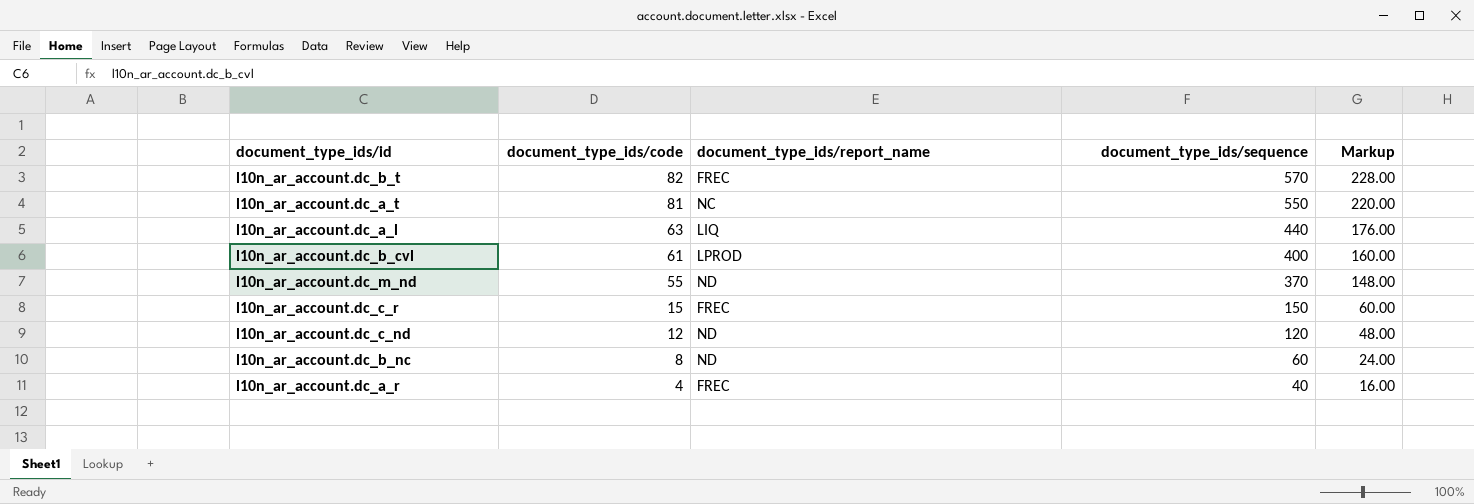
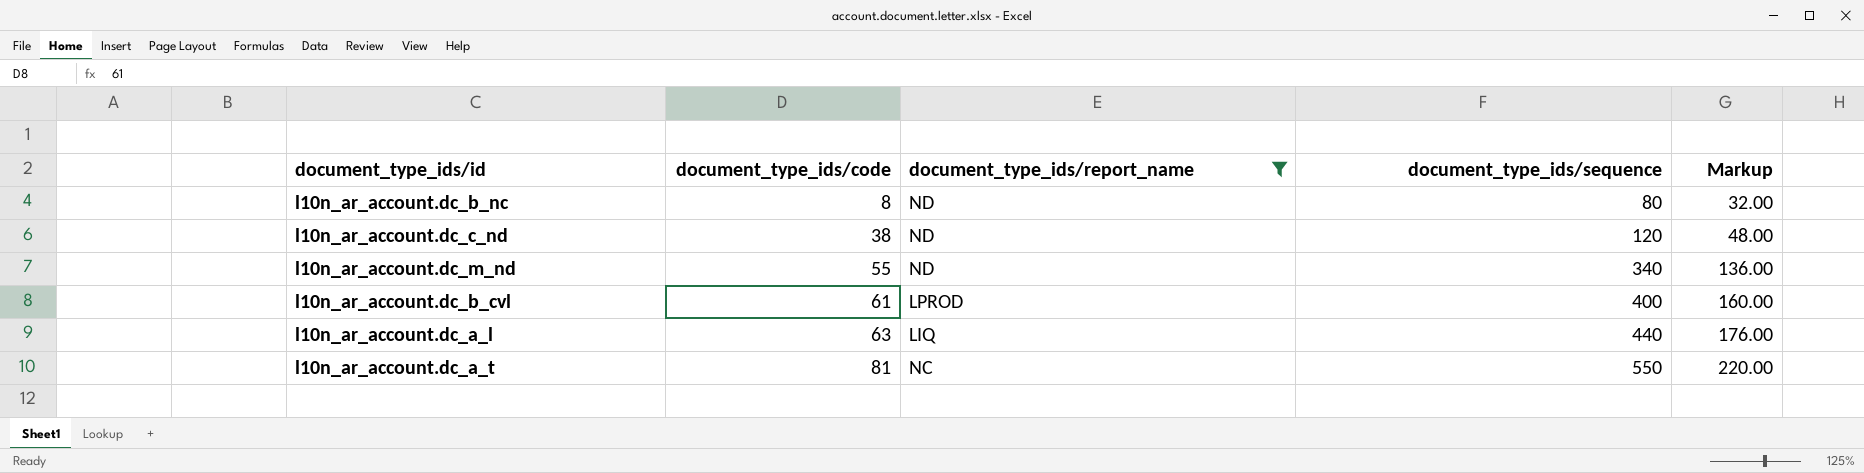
filter: none -> document_type_ids/report_name != FREC
row order: document_type_ids/code descending -> document_type_ids/code ascending
l10n_ar_account.dc_b_nc | document_type_ids/sequence: 60 -> 80
l10n_ar_account.dc_b_nc | Markup: 24.00 -> 32.00
l10n_ar_account.dc_c_nd | document_type_ids/code: 12 -> 38
l10n_ar_account.dc_m_nd | document_type_ids/sequence: 370 -> 340
l10n_ar_account.dc_m_nd | Markup: 148.00 -> 136.00

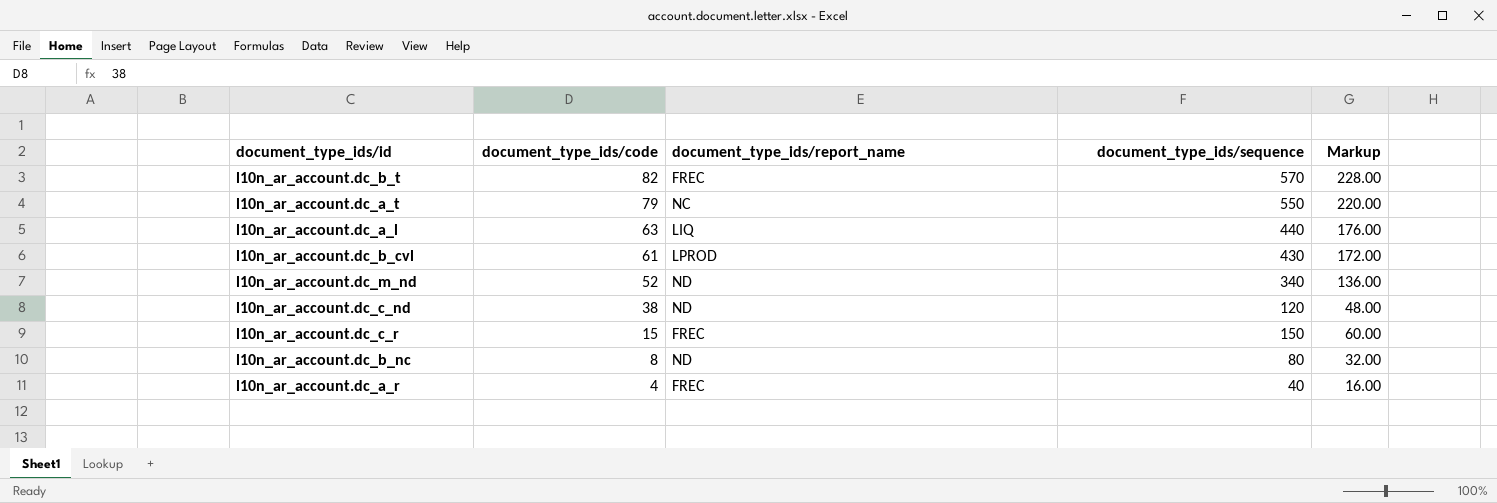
filter: document_type_ids/report_name != FREC -> none
row order: document_type_ids/code ascending -> document_type_ids/code descending
l10n_ar_account.dc_a_t | document_type_ids/code: 81 -> 79
l10n_ar_account.dc_b_cvl | document_type_ids/sequence: 400 -> 430
l10n_ar_account.dc_b_cvl | Markup: 160.00 -> 172.00
l10n_ar_account.dc_m_nd | document_type_ids/code: 55 -> 52

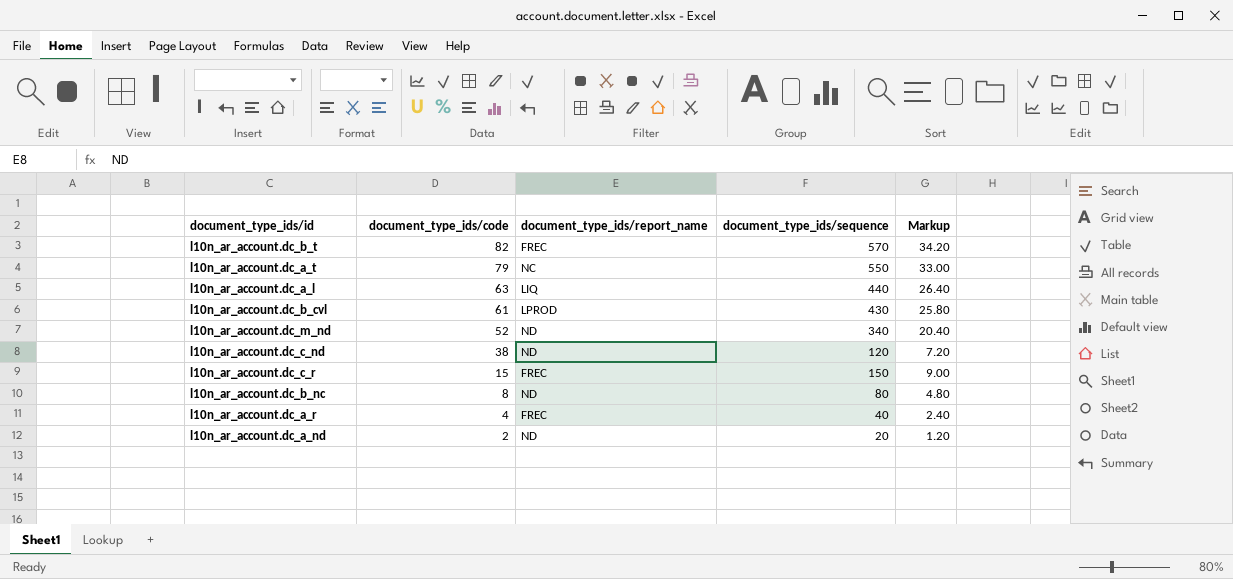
column Markup | formula: [document_type_ids/sequence] * 0.4 -> [document_type_ids/sequence] * 0.06
row l10n_ar_account.dc_a_nd: none -> 2 | ND | 20 | 1.20

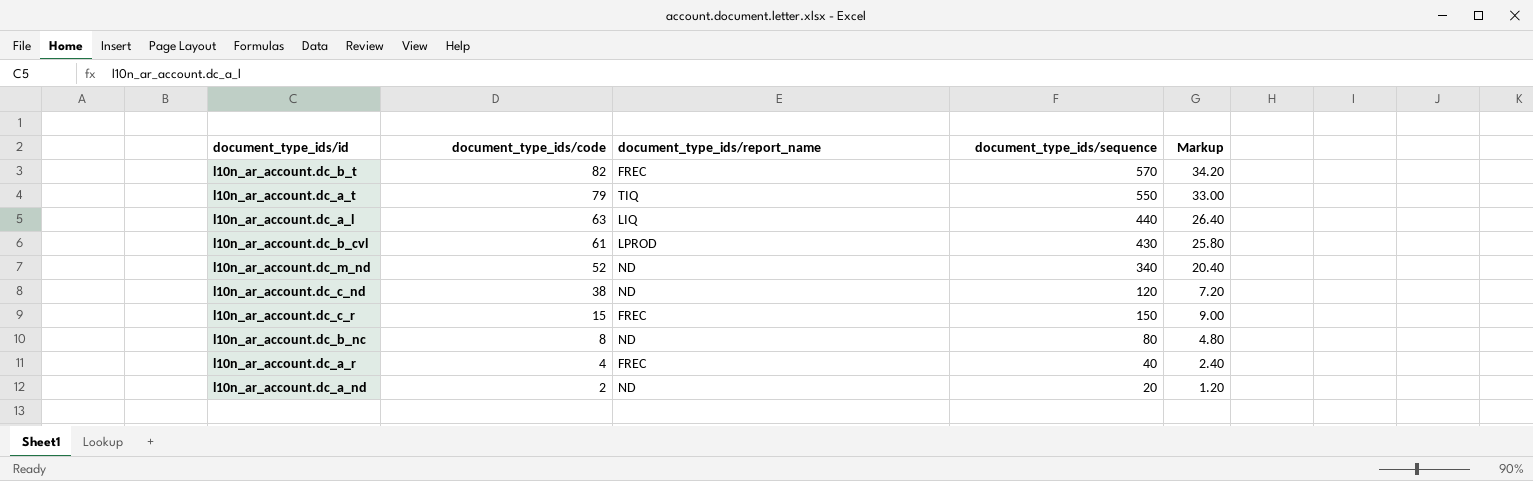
l10n_ar_account.dc_a_t | document_type_ids/report_name: NC -> TIQ

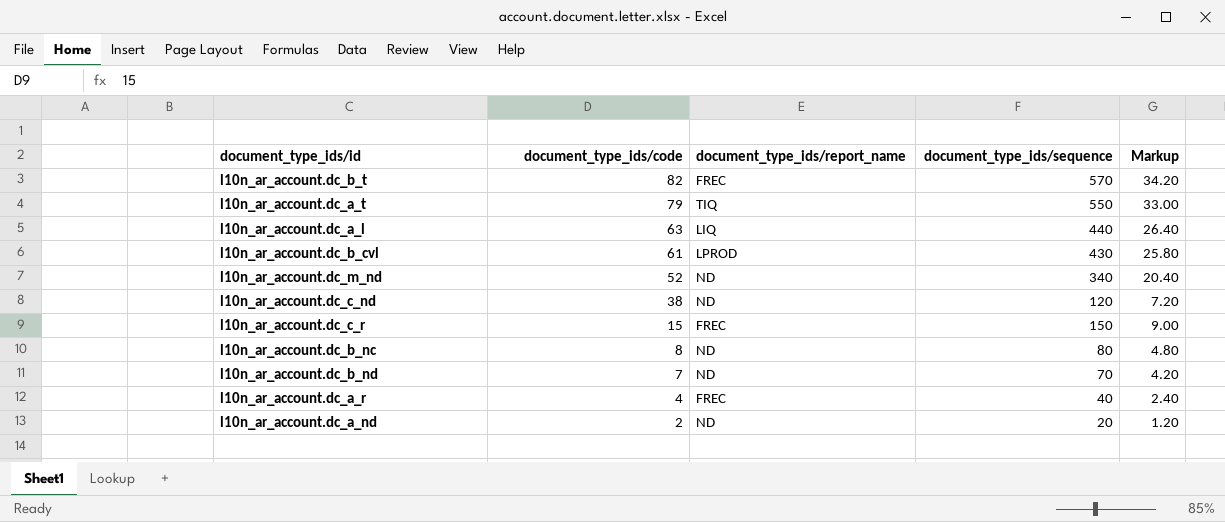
row l10n_ar_account.dc_b_nd: none -> 7 | ND | 70 | 4.20

